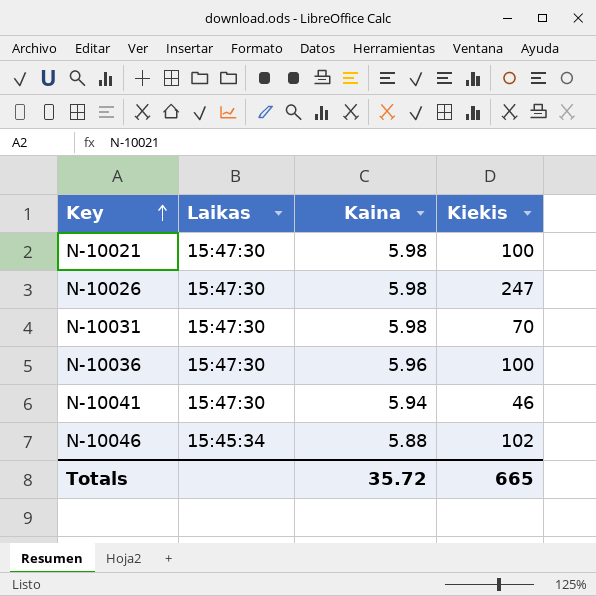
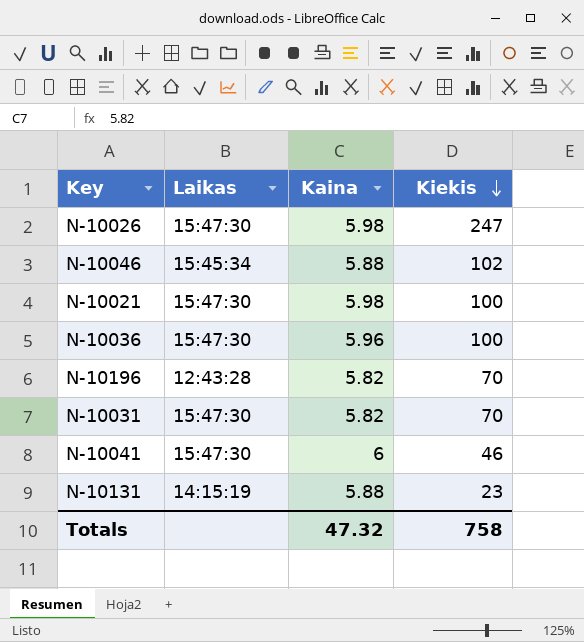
row order: Key ascending -> Kiekis descending
row N-10196: none -> 12:43:28 | 5.82 | 70
N-10031 | Kaina: 5.98 -> 5.82
N-10041 | Kaina: 5.94 -> 6
row N-10131: none -> 14:15:19 | 5.88 | 23
Totals | Kaina: 35.72 -> 47.32
Totals | Kiekis: 665 -> 758

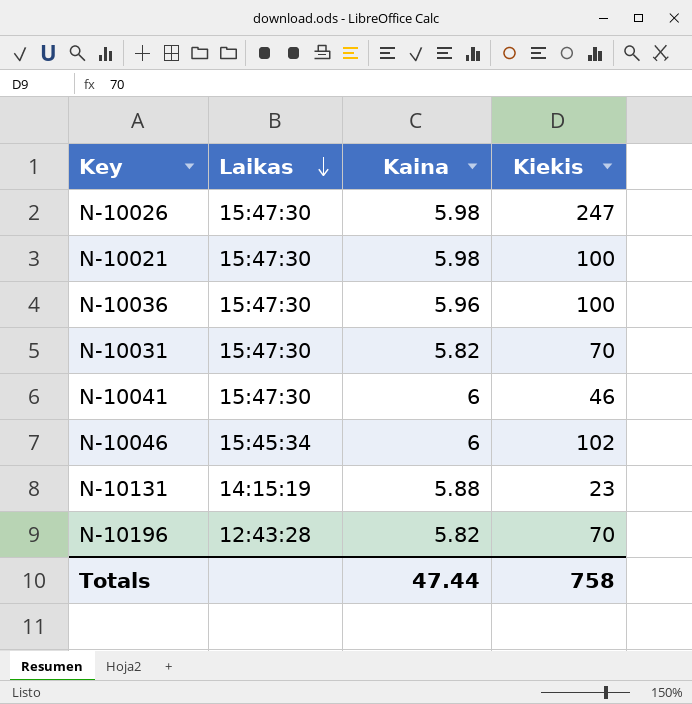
row order: Kiekis descending -> Laikas descending
N-10046 | Kaina: 5.88 -> 6
Totals | Kaina: 47.32 -> 47.44

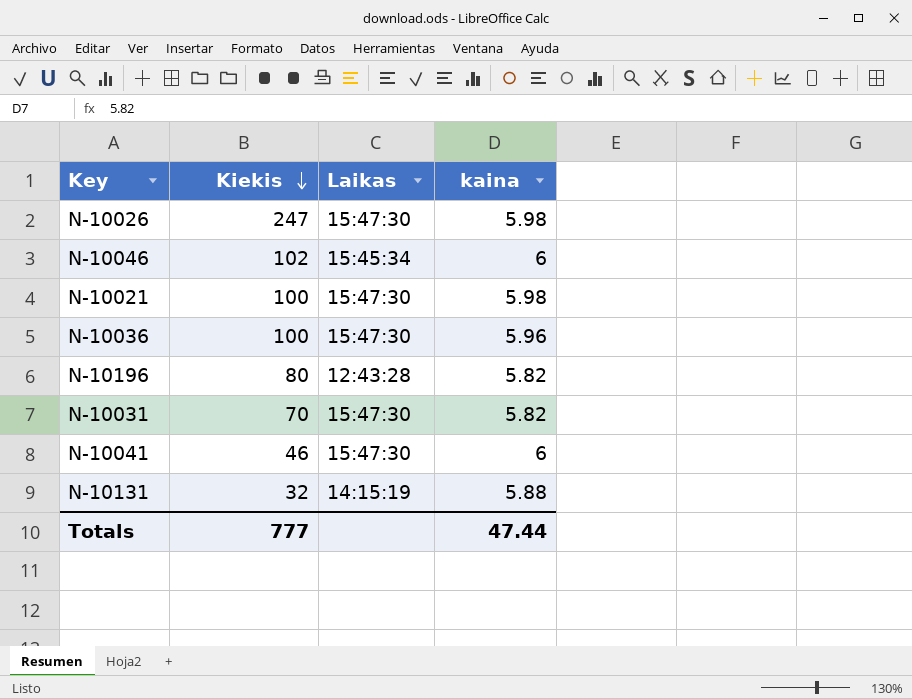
row order: Laikas descending -> Kiekis descending
column Kiekis | position: 4 -> 2
column name: Kaina -> kaina
N-10196 | Kiekis: 70 -> 80
N-10131 | Kiekis: 23 -> 32
Totals | Kiekis: 758 -> 777

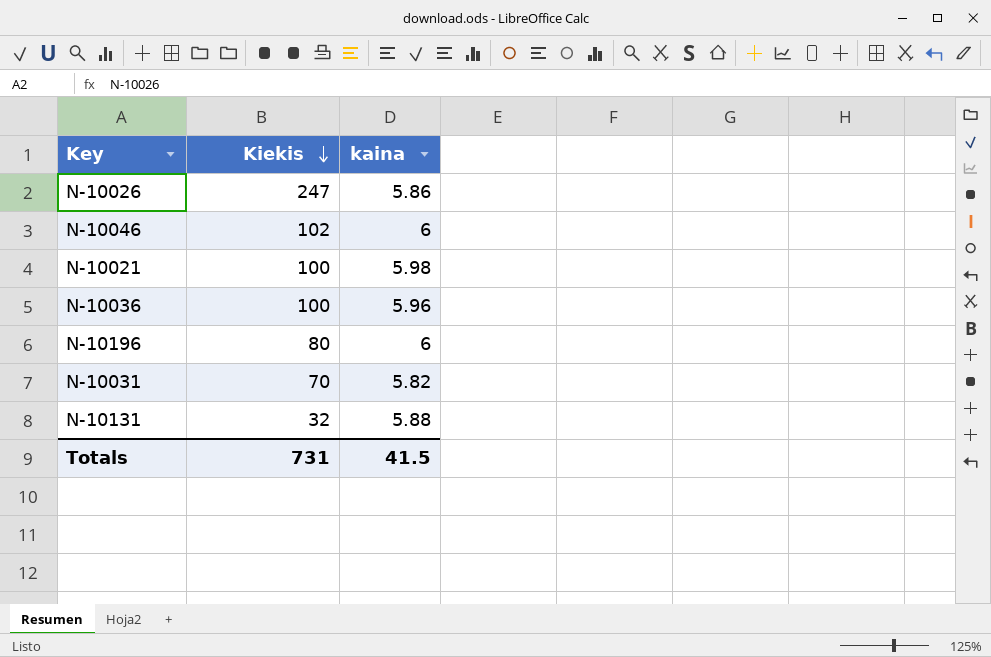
column Laikas | position: 3 -> none
row N-10041: 46 | 15:47:30 | 6 -> none
N-10026 | kaina: 5.98 -> 5.86
N-10196 | kaina: 5.82 -> 6
Totals | Kiekis: 777 -> 731
Totals | kaina: 47.44 -> 41.5

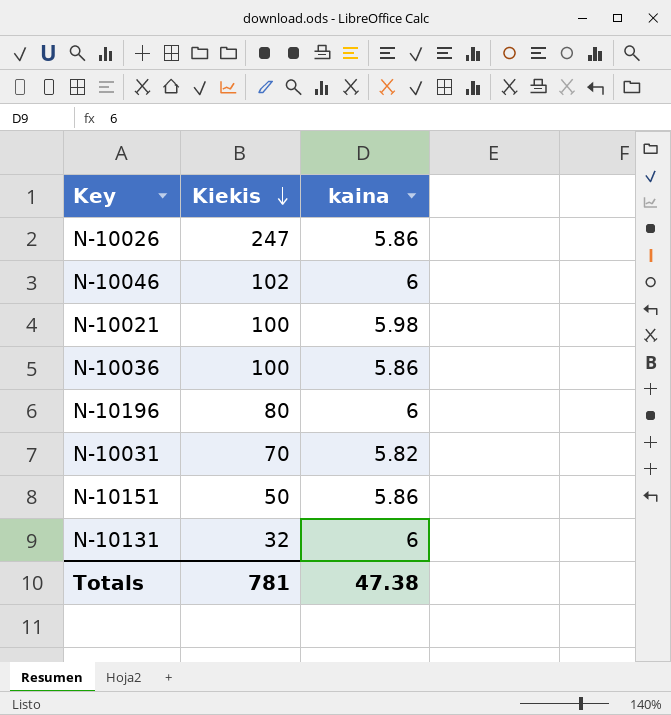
N-10036 | kaina: 5.96 -> 5.86
row N-10151: none -> 50 | 5.86
N-10131 | kaina: 5.88 -> 6
Totals | Kiekis: 731 -> 781
Totals | kaina: 41.5 -> 47.38

